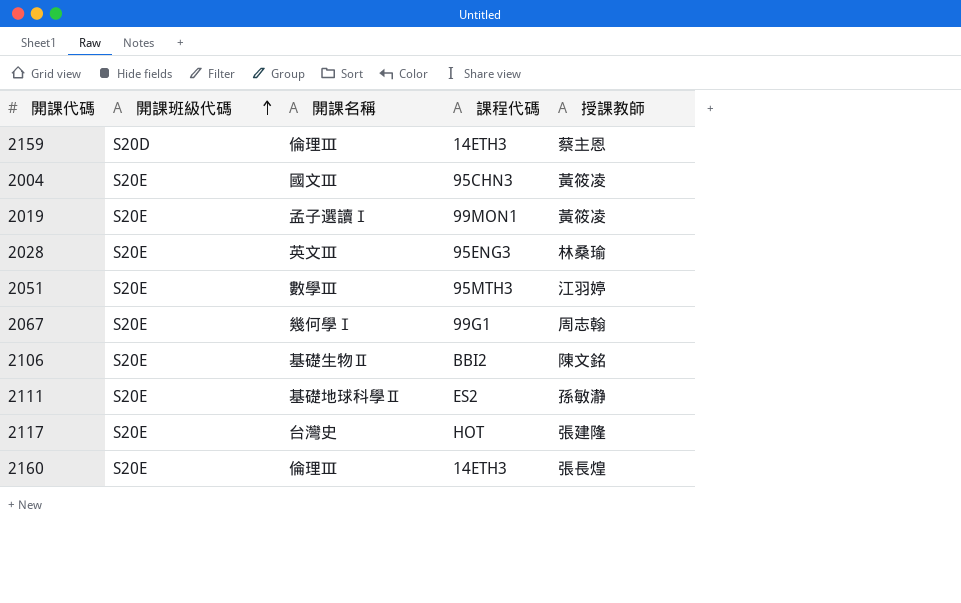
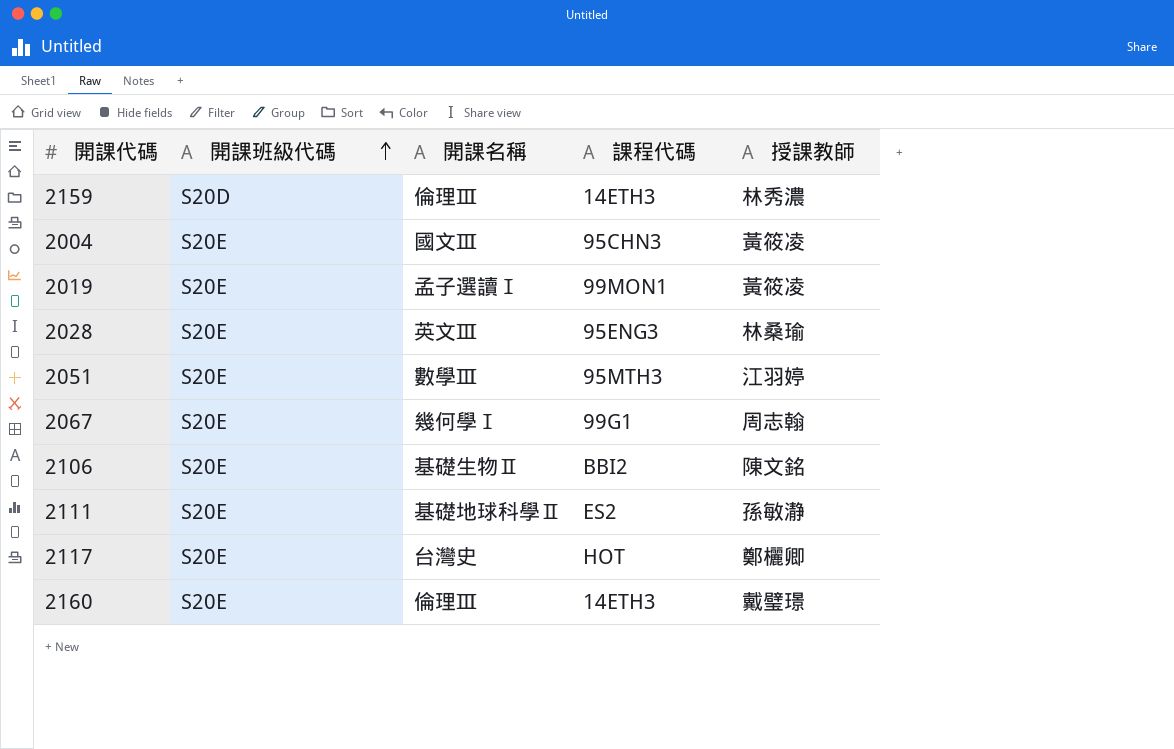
2159 | 授課教師: 蔡主恩 -> 林秀濃
2117 | 授課教師: 張建隆 -> 鄭欐卿
2160 | 授課教師: 張長煌 -> 戴璧璟

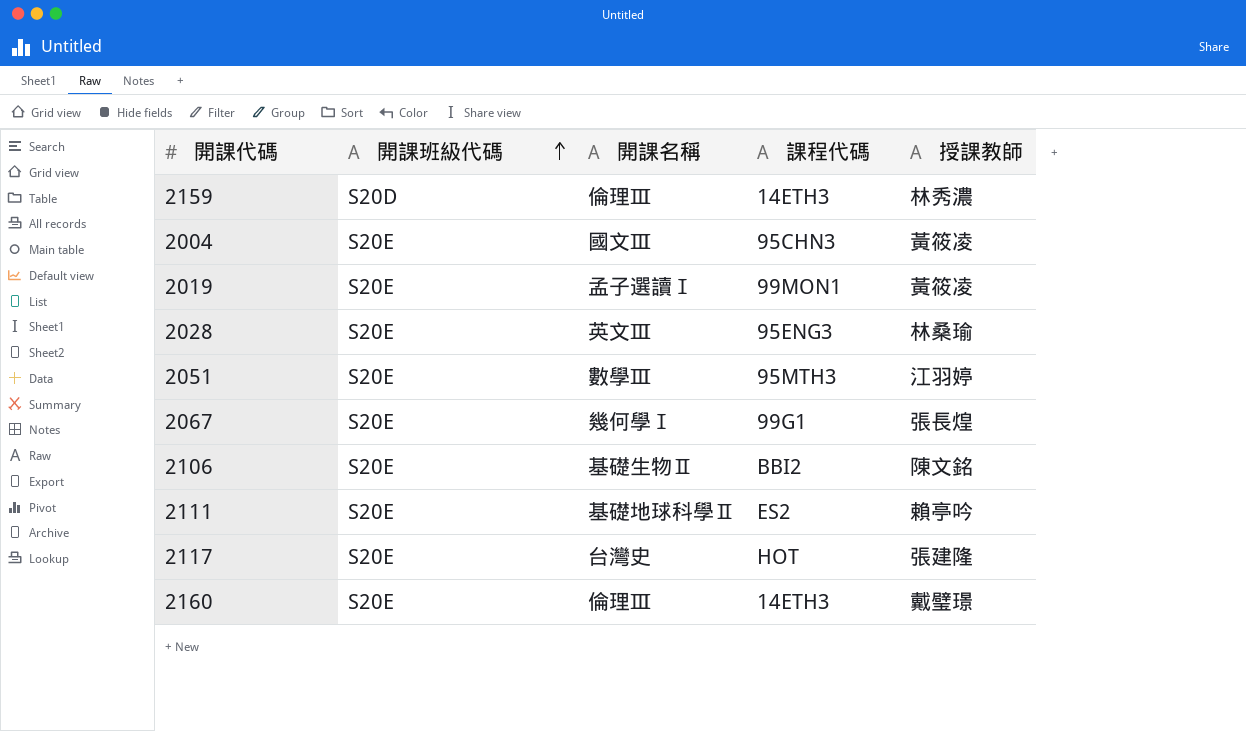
2067 | 授課教師: 周志翰 -> 張長煌
2111 | 授課教師: 孫敏瀞 -> 賴亭吟
2117 | 授課教師: 鄭欐卿 -> 張建隆

